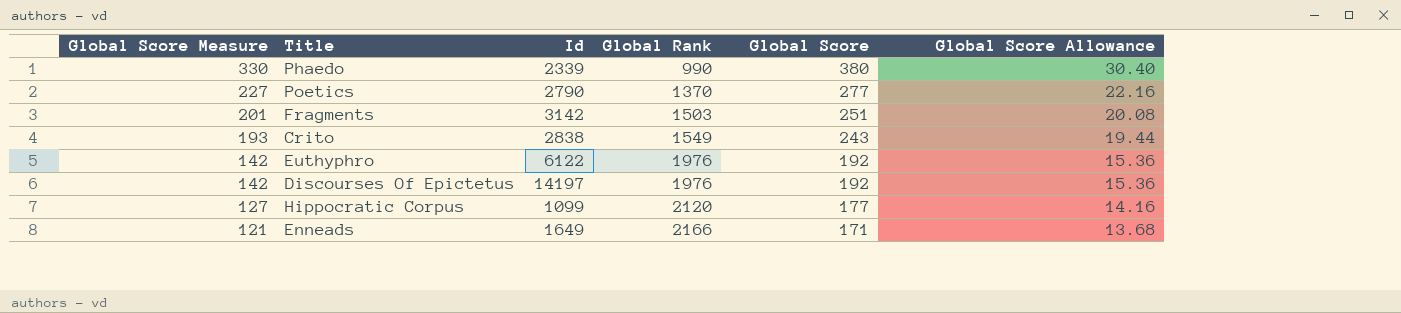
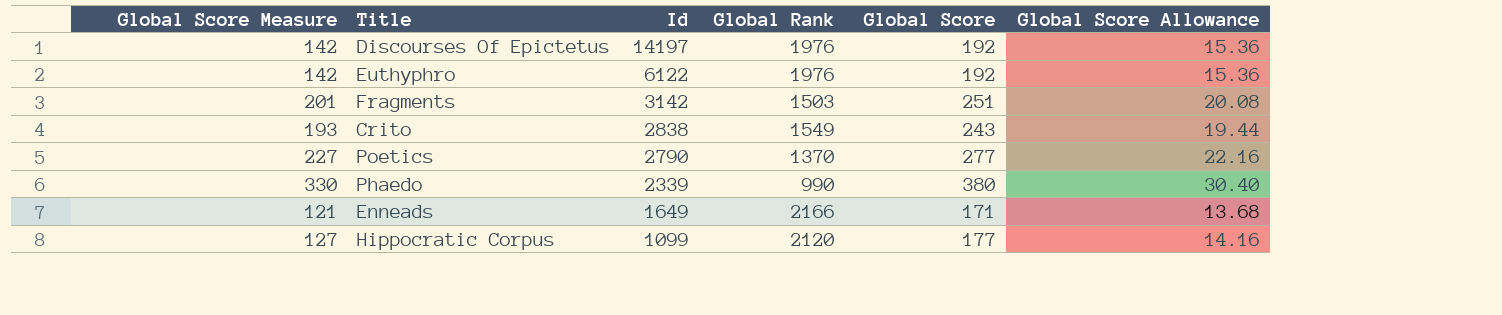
row order: Global Score Measure descending -> Id descending

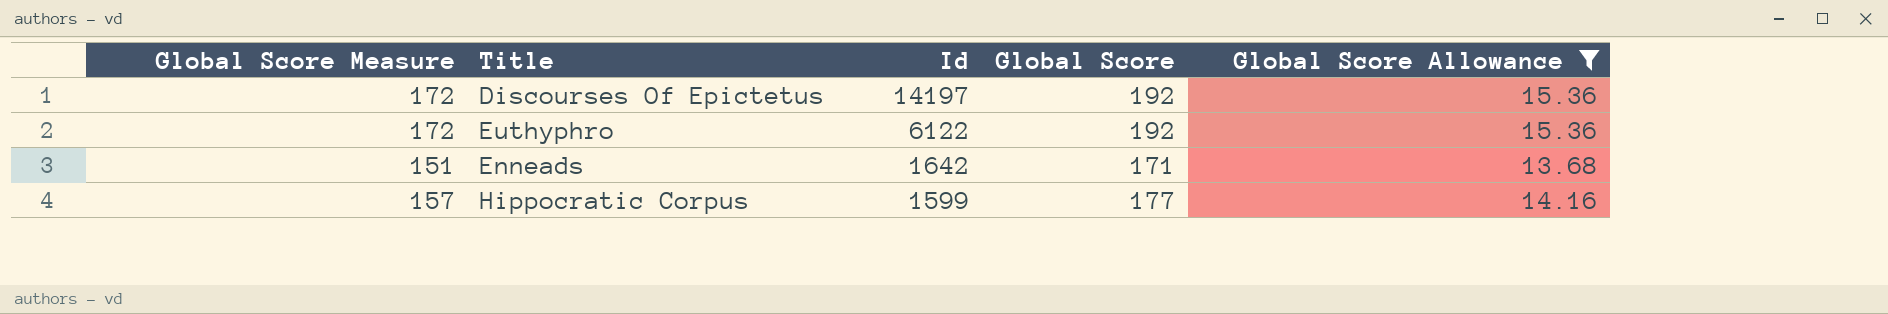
filter: none -> Global Score Allowance <= 15.36
column Global Rank | position: 4 -> none
column Global Score Measure | formula: [Global Score] - 50 -> [Global Score] - 20
Enneads | Id: 1649 -> 1642
Hippocratic Corpus | Id: 1099 -> 1599

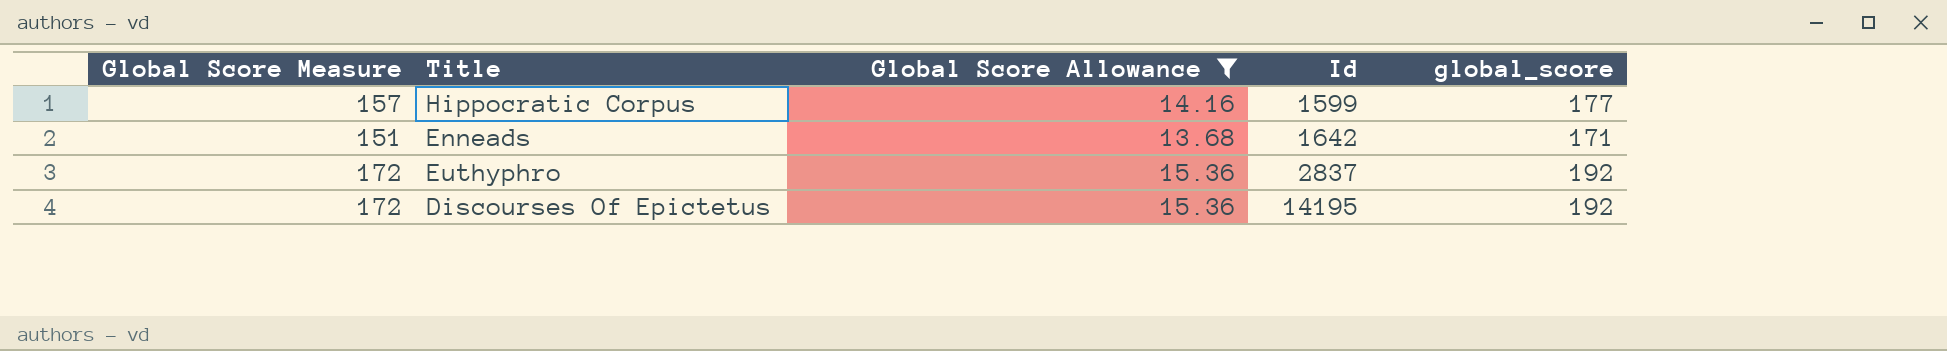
row order: Id descending -> Id ascending
column Global Score Allowance | position: 5 -> 3
column name: Global Score -> global_score
Euthyphro | Id: 6122 -> 2837
Discourses Of Epictetus | Id: 14197 -> 14195

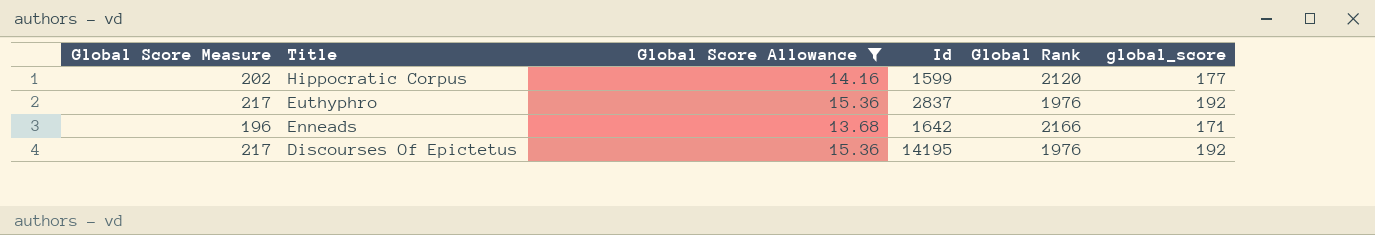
row order: Id ascending -> Title descending
column Global Score Measure | formula: [global_score] - 20 -> [global_score] + 25
column Global Rank | position: none -> 5

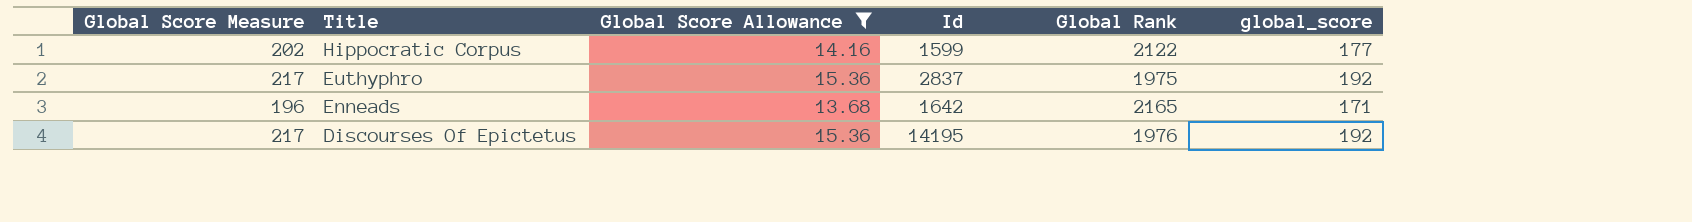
Hippocratic Corpus | Global Rank: 2120 -> 2122
Euthyphro | Global Rank: 1976 -> 1975
Enneads | Global Rank: 2166 -> 2165

